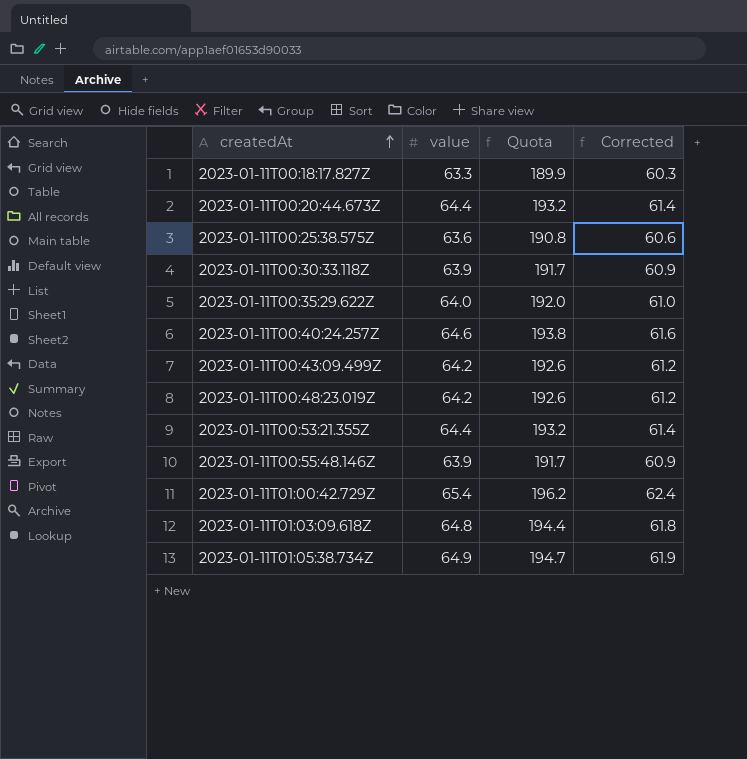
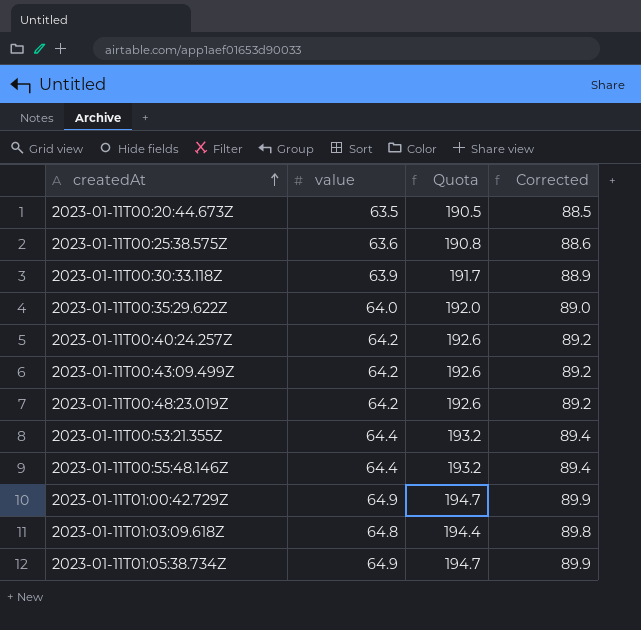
column Corrected | formula: [value] - 3 -> [value] + 25
row 2023-01-11T00:18:17.827Z: 63.3 | 189.9 | 60.3 -> none
2023-01-11T00:20:44.673Z | value: 64.4 -> 63.5
2023-01-11T00:20:44.673Z | Quota: 193.2 -> 190.5
2023-01-11T00:40:24.257Z | value: 64.6 -> 64.2
2023-01-11T00:40:24.257Z | Quota: 193.8 -> 192.6
2023-01-11T00:55:48.146Z | value: 63.9 -> 64.4
2023-01-11T00:55:48.146Z | Quota: 191.7 -> 193.2
2023-01-11T01:00:42.729Z | value: 65.4 -> 64.9
2023-01-11T01:00:42.729Z | Quota: 196.2 -> 194.7

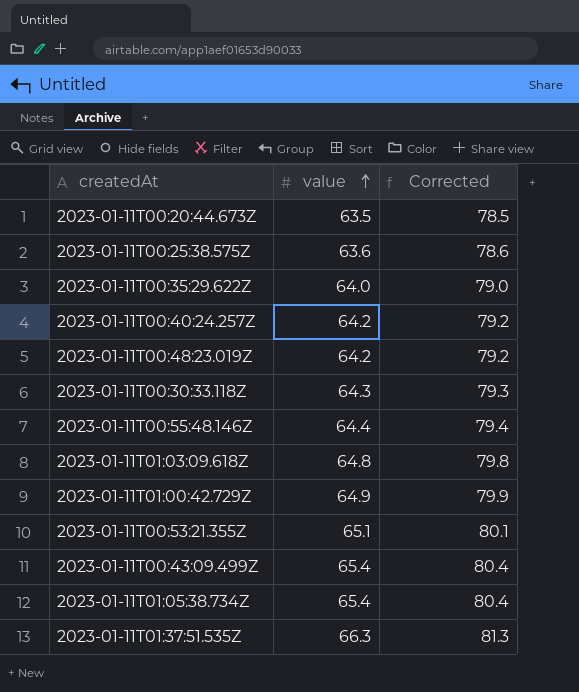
row order: createdAt ascending -> value ascending
column Quota | formula: [value] * 3 -> none
column Corrected | formula: [value] + 25 -> [value] + 15
2023-01-11T00:30:33.118Z | value: 63.9 -> 64.3
2023-01-11T00:53:21.355Z | value: 64.4 -> 65.1
2023-01-11T00:43:09.499Z | value: 64.2 -> 65.4
2023-01-11T01:05:38.734Z | value: 64.9 -> 65.4
row 2023-01-11T01:37:51.535Z: none -> 66.3 | 81.3

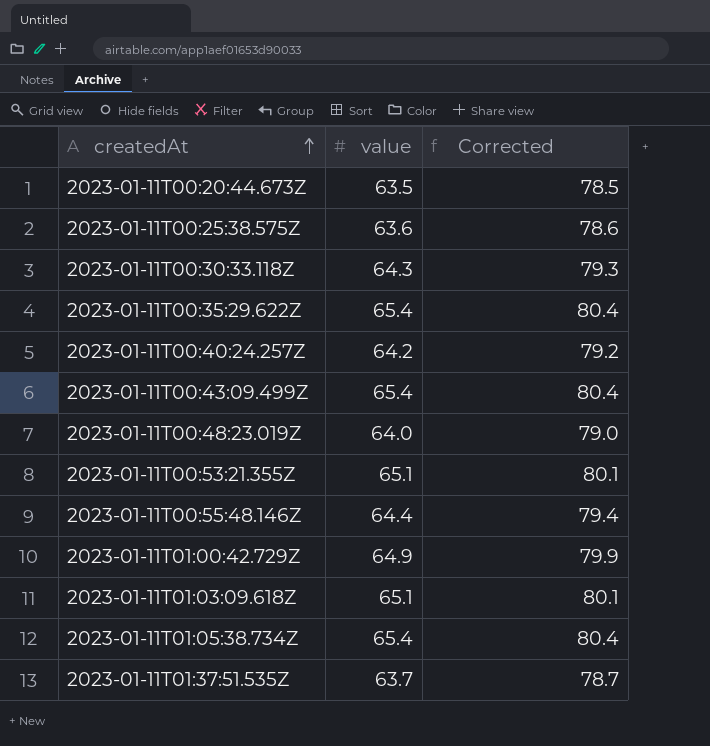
row order: value ascending -> createdAt ascending
2023-01-11T00:35:29.622Z | value: 64.0 -> 65.4
2023-01-11T00:35:29.622Z | Corrected: 79.0 -> 80.4
2023-01-11T00:48:23.019Z | value: 64.2 -> 64.0
2023-01-11T00:48:23.019Z | Corrected: 79.2 -> 79.0
2023-01-11T01:03:09.618Z | value: 64.8 -> 65.1
2023-01-11T01:03:09.618Z | Corrected: 79.8 -> 80.1
2023-01-11T01:37:51.535Z | value: 66.3 -> 63.7
2023-01-11T01:37:51.535Z | Corrected: 81.3 -> 78.7

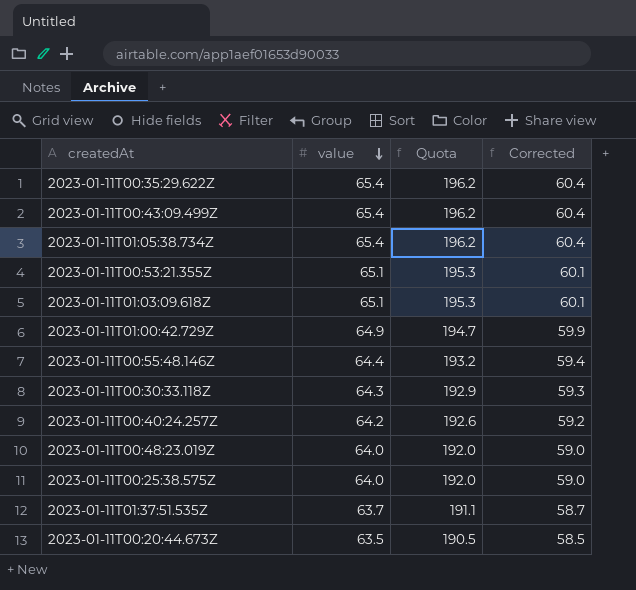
row order: createdAt ascending -> value descending
column Quota | formula: none -> [value] * 3
column Corrected | formula: [value] + 15 -> [value] - 5
2023-01-11T00:25:38.575Z | value: 63.6 -> 64.0

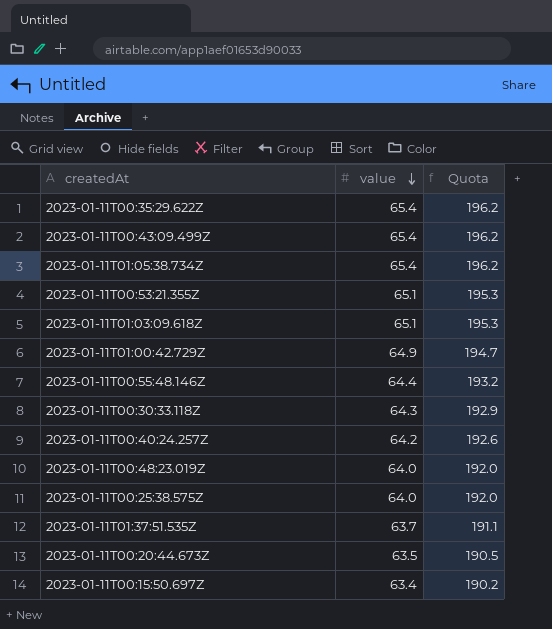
column Corrected | formula: [value] - 5 -> none
row 2023-01-11T00:15:50.697Z: none -> 63.4 | 190.2

